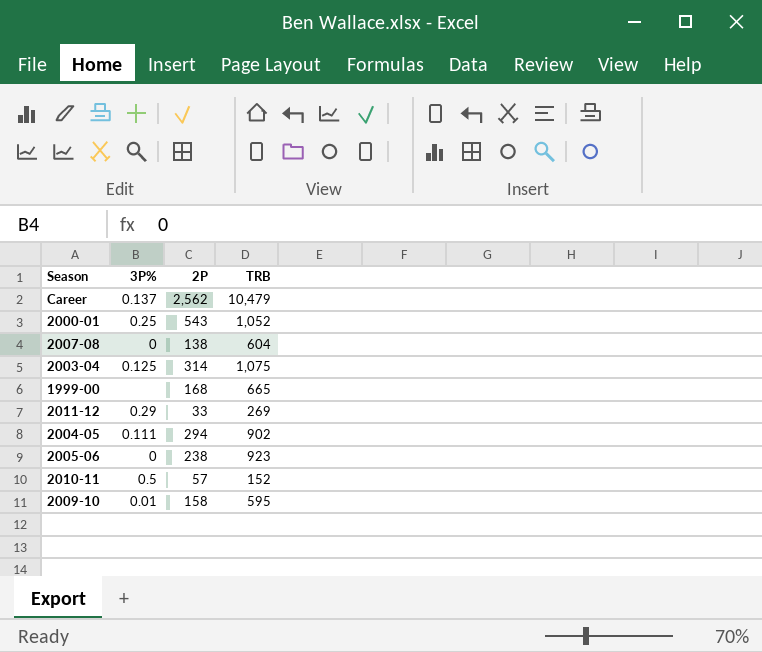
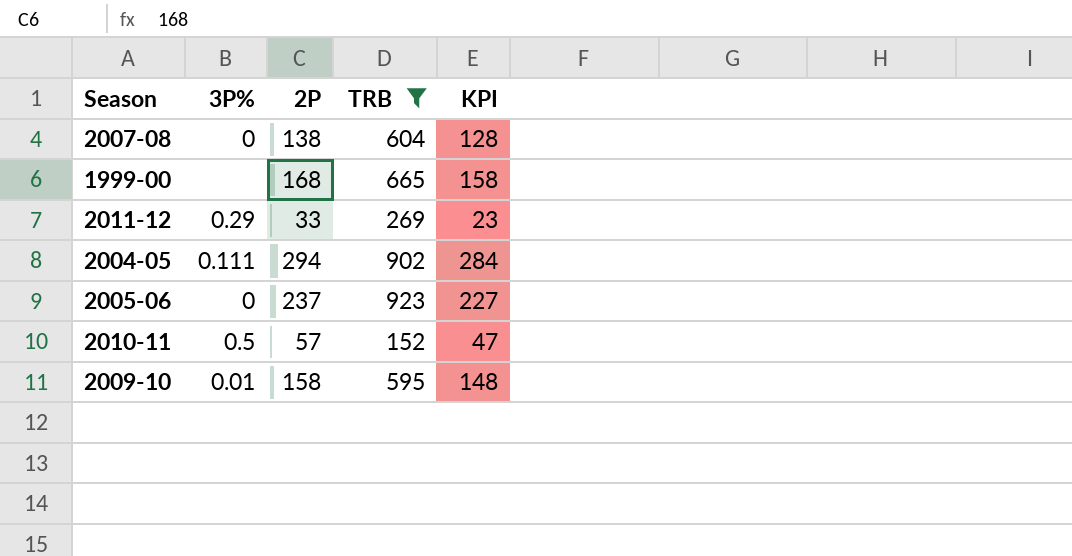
filter: none -> TRB <= 923
column KPI | formula: none -> [2P] - 10
2005-06 | 2P: 238 -> 237

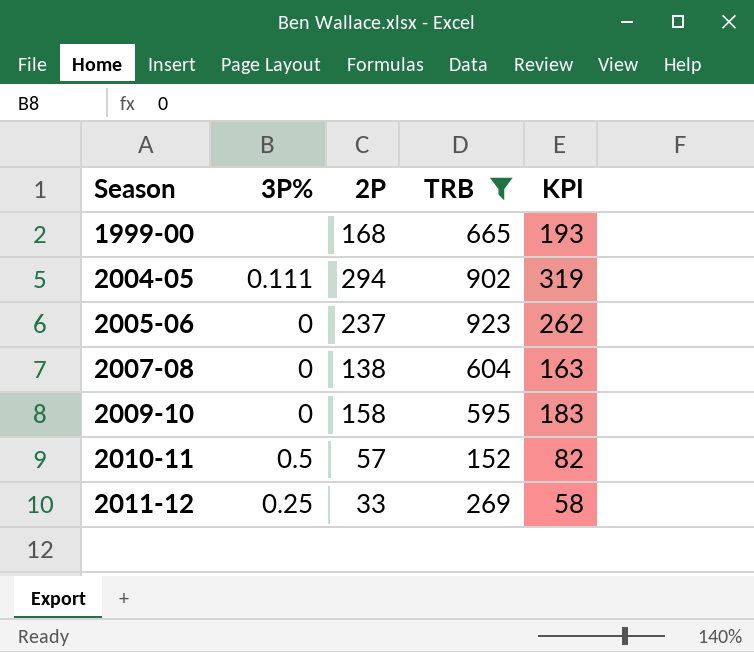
row order: none -> Season ascending
column KPI | formula: [2P] - 10 -> [2P] + 25
2009-10 | 3P%: 0.01 -> 0
2011-12 | 3P%: 0.29 -> 0.25

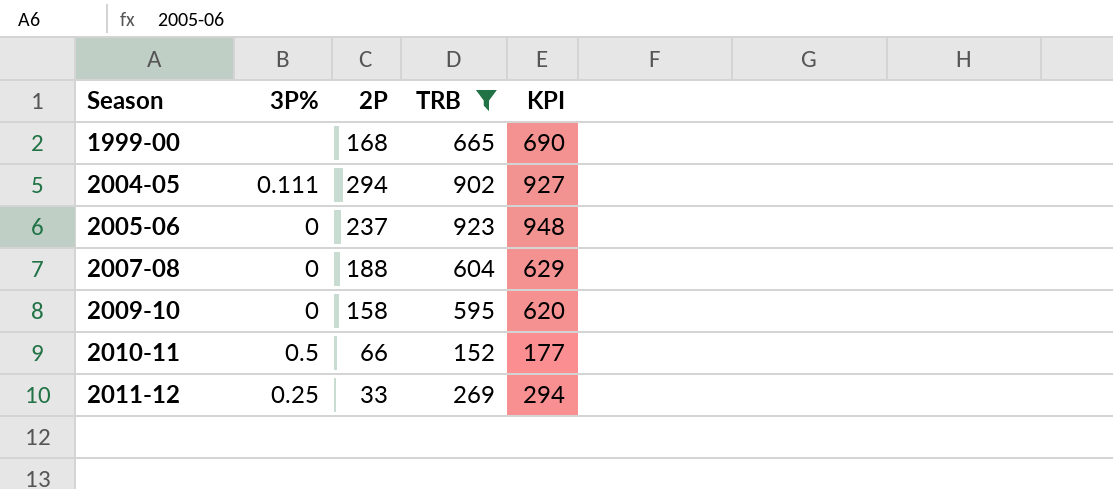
column KPI | formula: [2P] + 25 -> [TRB] + 25
2007-08 | 2P: 138 -> 188
2010-11 | 2P: 57 -> 66

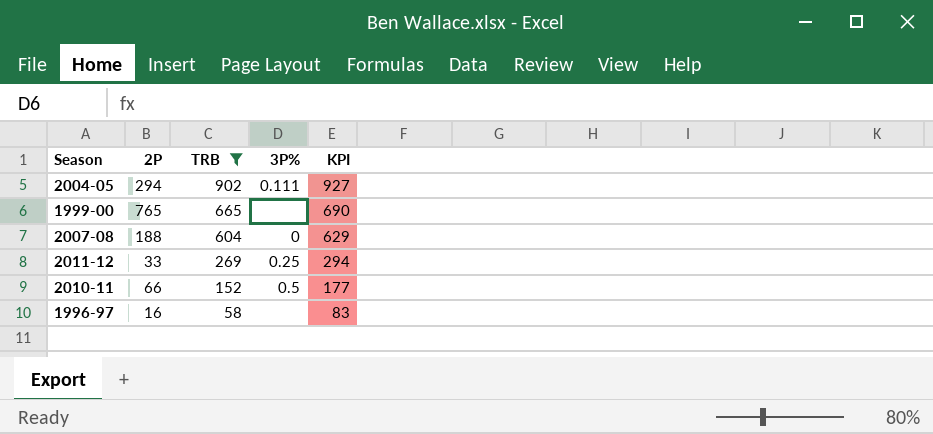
row order: Season ascending -> TRB descending
column 3P% | position: 2 -> 4
row 2005-06: 0 | 237 | 923 | 948 -> none
row 2009-10: 0 | 158 | 595 | 620 -> none
1999-00 | 2P: 168 -> 765
row 1996-97: none -> 16 | 58 | none | 83

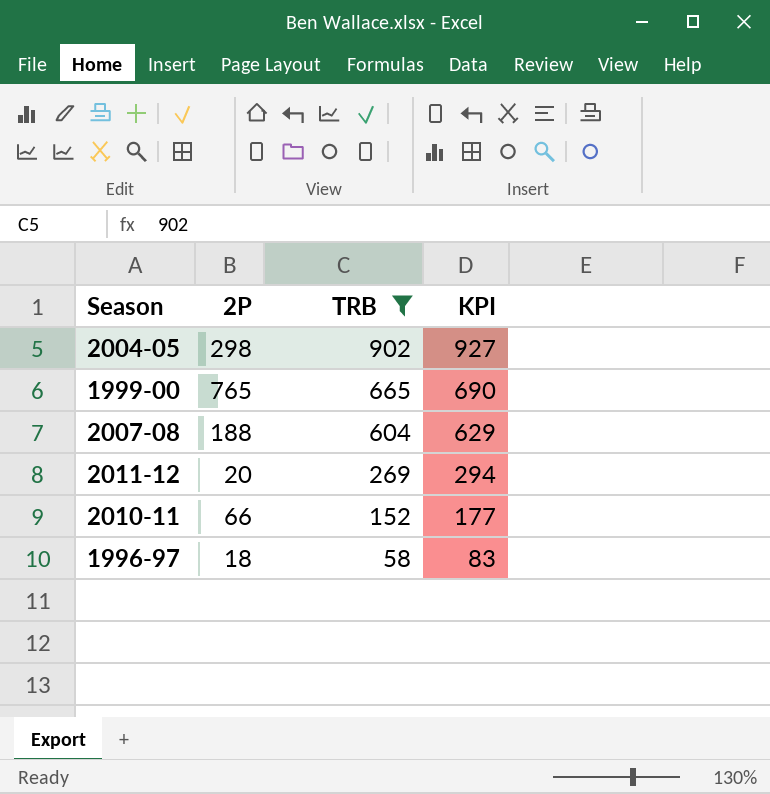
column 3P% | position: 4 -> none
2004-05 | 2P: 294 -> 298
2011-12 | 2P: 33 -> 20
1996-97 | 2P: 16 -> 18

